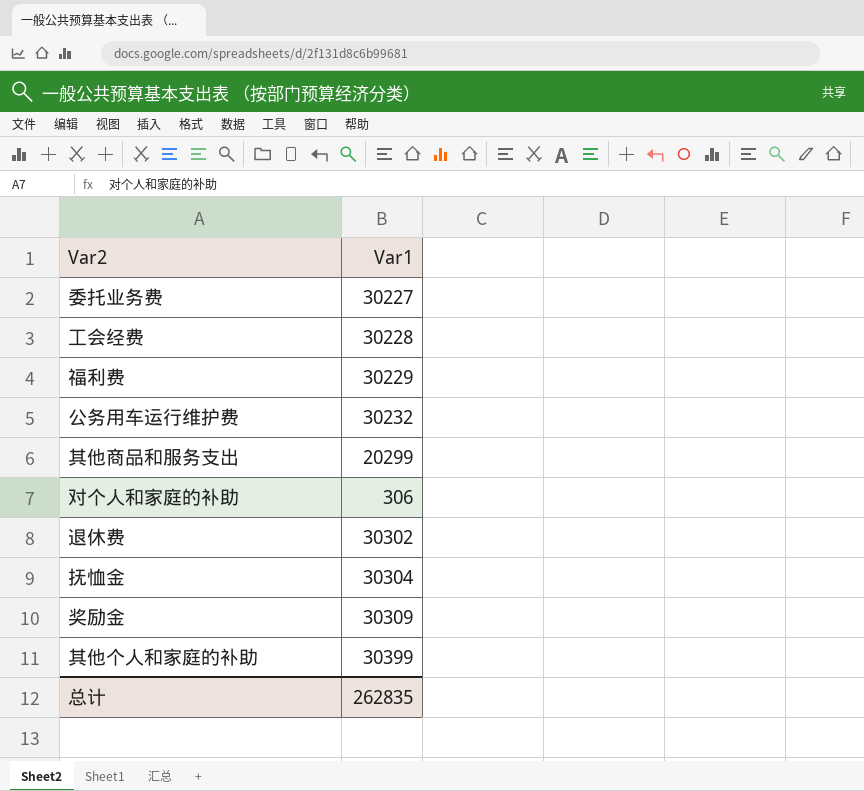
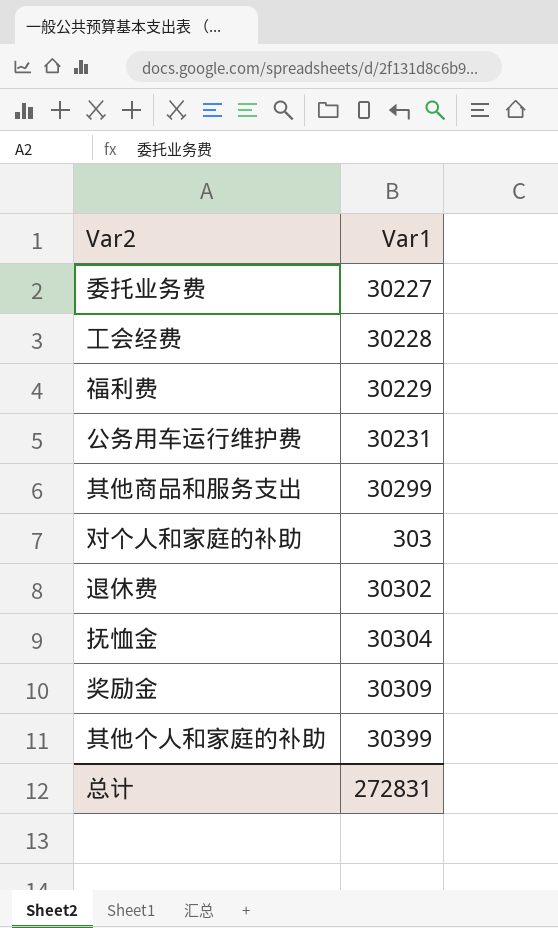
公务用车运行维护费 | Var1: 30232 -> 30231
其他商品和服务支出 | Var1: 20299 -> 30299
对个人和家庭的补助 | Var1: 306 -> 303
总计 | Var1: 262835 -> 272831

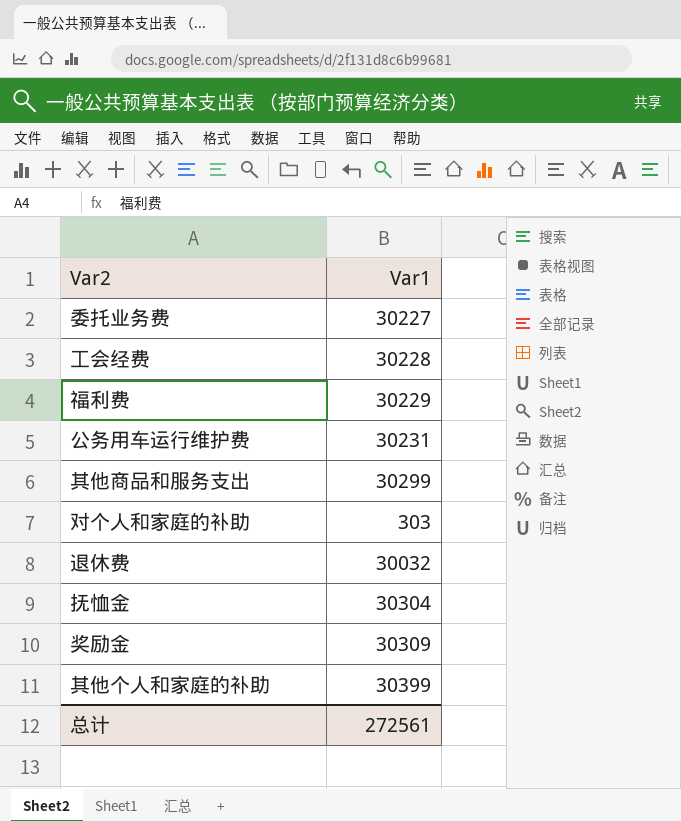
退休费 | Var1: 30302 -> 30032
总计 | Var1: 272831 -> 272561

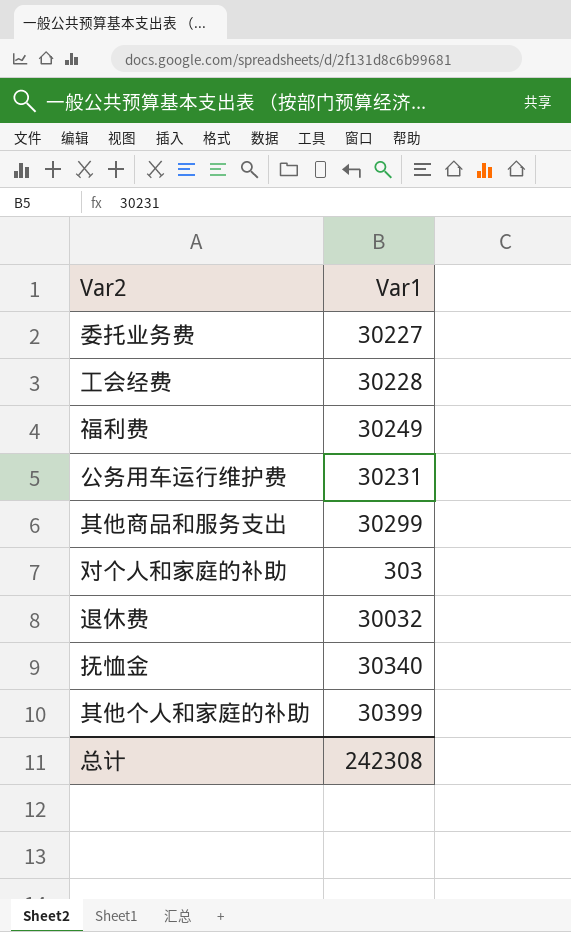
row 奖励金: 30309 -> none
福利费 | Var1: 30229 -> 30249
抚恤金 | Var1: 30304 -> 30340
总计 | Var1: 272561 -> 242308

